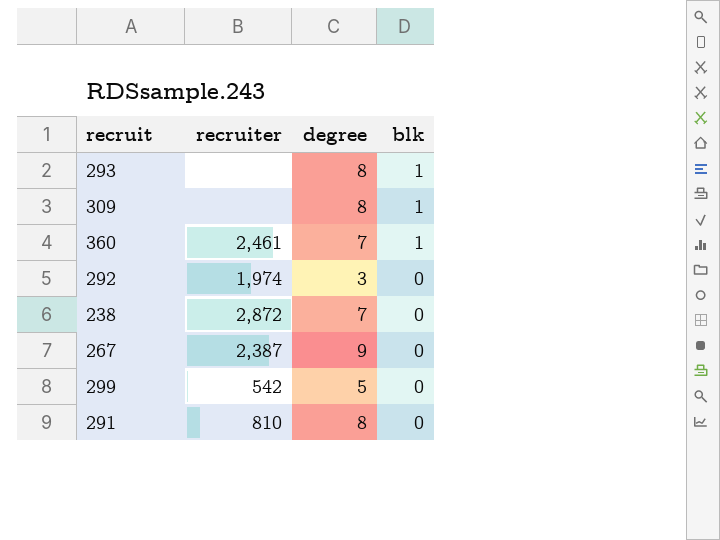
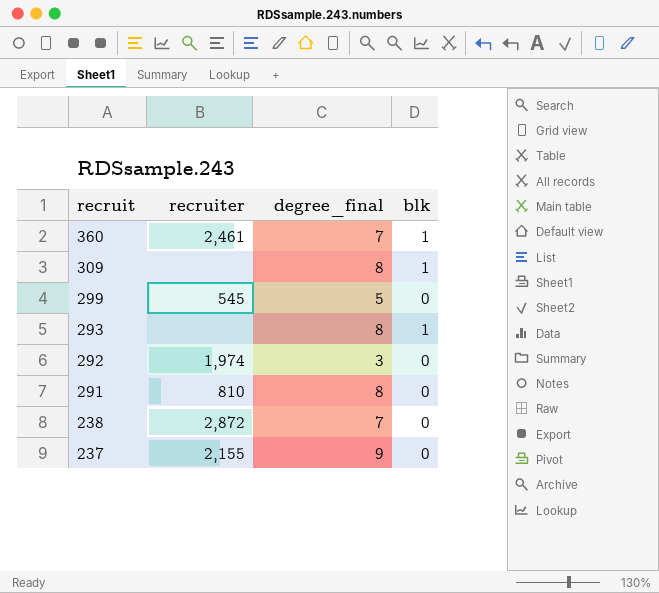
row order: blk descending -> recruit descending
column name: degree -> degree_final
row 267: 2,387 | 9 | 0 -> none
299 | recruiter: 542 -> 545
row 237: none -> 2,155 | 9 | 0

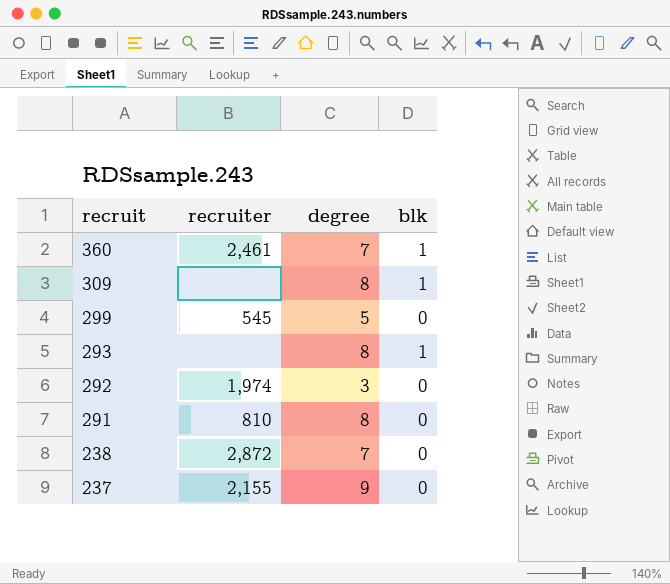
column name: degree_final -> degree

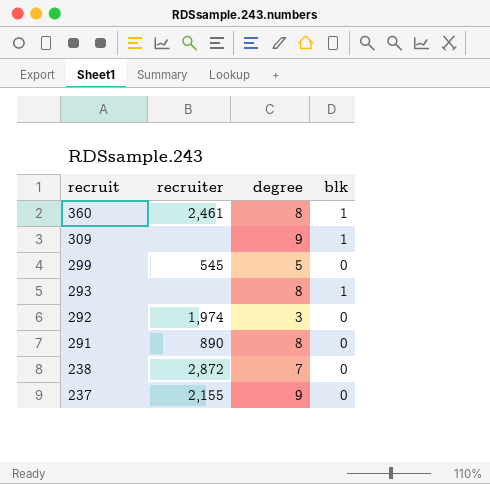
360 | degree: 7 -> 8
309 | degree: 8 -> 9
291 | recruiter: 810 -> 890

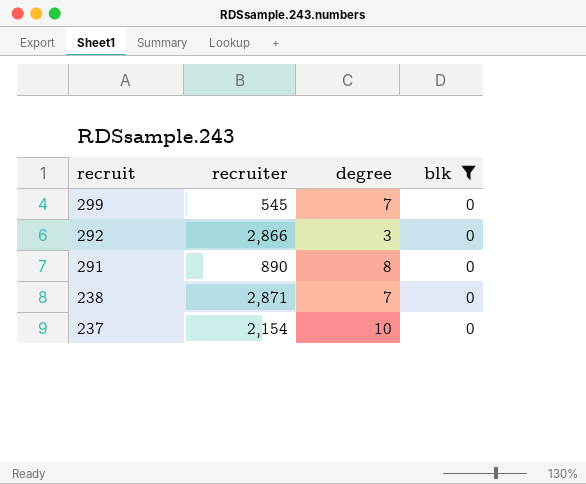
filter: none -> blk = 0
299 | degree: 5 -> 7
292 | recruiter: 1,974 -> 2,866
238 | recruiter: 2,872 -> 2,871
237 | recruiter: 2,155 -> 2,154
237 | degree: 9 -> 10

